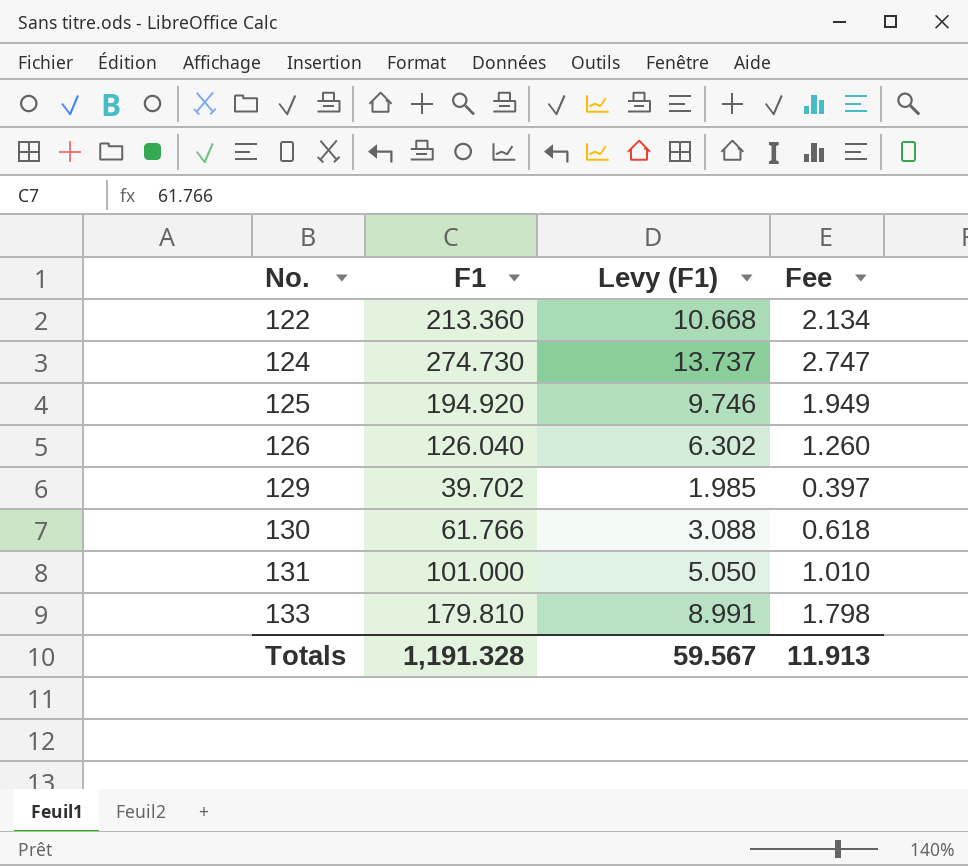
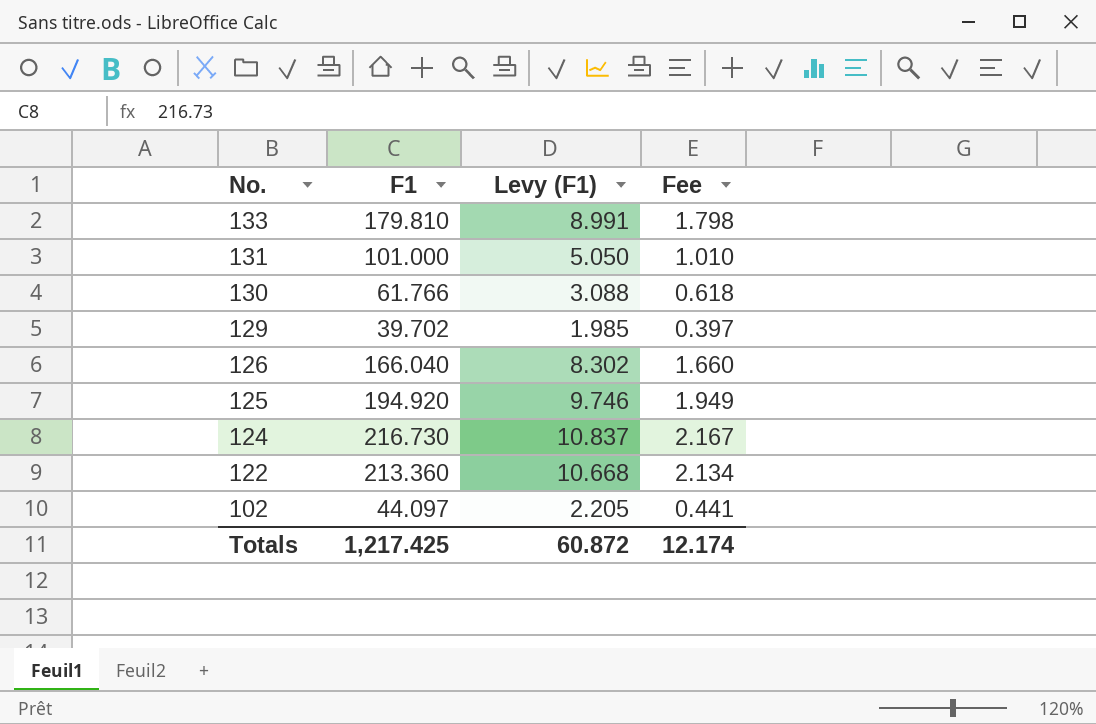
row order: No. ascending -> No. descending
126 | F1: 126.040 -> 166.040
126 | Levy (F1): 6.302 -> 8.302
126 | Fee: 1.260 -> 1.660
124 | F1: 274.730 -> 216.730
124 | Levy (F1): 13.737 -> 10.837
124 | Fee: 2.747 -> 2.167
row 102: none -> 44.097 | 2.205 | 0.441
Totals | F1: 1,191.328 -> 1,217.425
Totals | Levy (F1): 59.567 -> 60.872
Totals | Fee: 11.913 -> 12.174

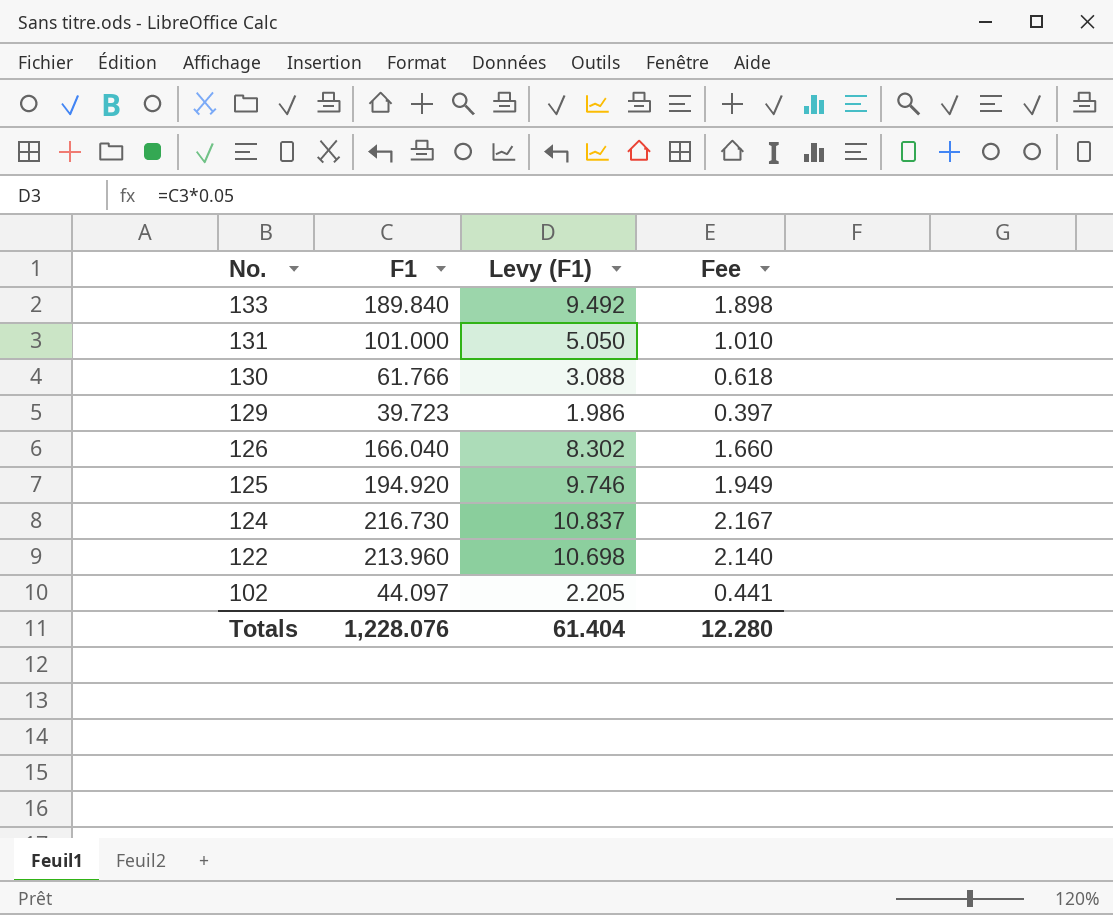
133 | F1: 179.810 -> 189.840
133 | Levy (F1): 8.991 -> 9.492
133 | Fee: 1.798 -> 1.898
129 | F1: 39.702 -> 39.723
129 | Levy (F1): 1.985 -> 1.986
122 | F1: 213.360 -> 213.960
122 | Levy (F1): 10.668 -> 10.698
122 | Fee: 2.134 -> 2.140
Totals | F1: 1,217.425 -> 1,228.076
Totals | Levy (F1): 60.872 -> 61.404
Totals | Fee: 12.174 -> 12.280

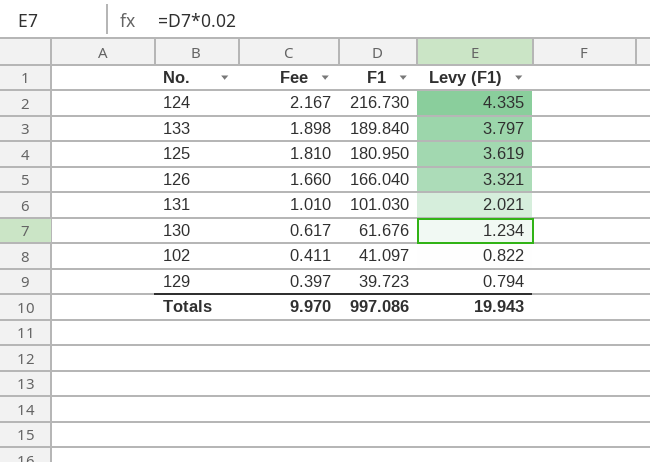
row order: No. descending -> Fee descending
column Fee | position: 4 -> 2
column Levy (F1) | formula: [F1] * 0.05 -> [F1] * 0.02
row 122: 213.960 | 10.698 | 2.140 -> none
125 | Fee: 1.949 -> 1.810
125 | F1: 194.920 -> 180.950
131 | F1: 101.000 -> 101.030
130 | Fee: 0.618 -> 0.617
130 | F1: 61.766 -> 61.676
102 | Fee: 0.441 -> 0.411
102 | F1: 44.097 -> 41.097
Totals | Fee: 12.280 -> 9.970
Totals | F1: 1,228.076 -> 997.086
Totals | Levy (F1): 61.404 -> 19.943

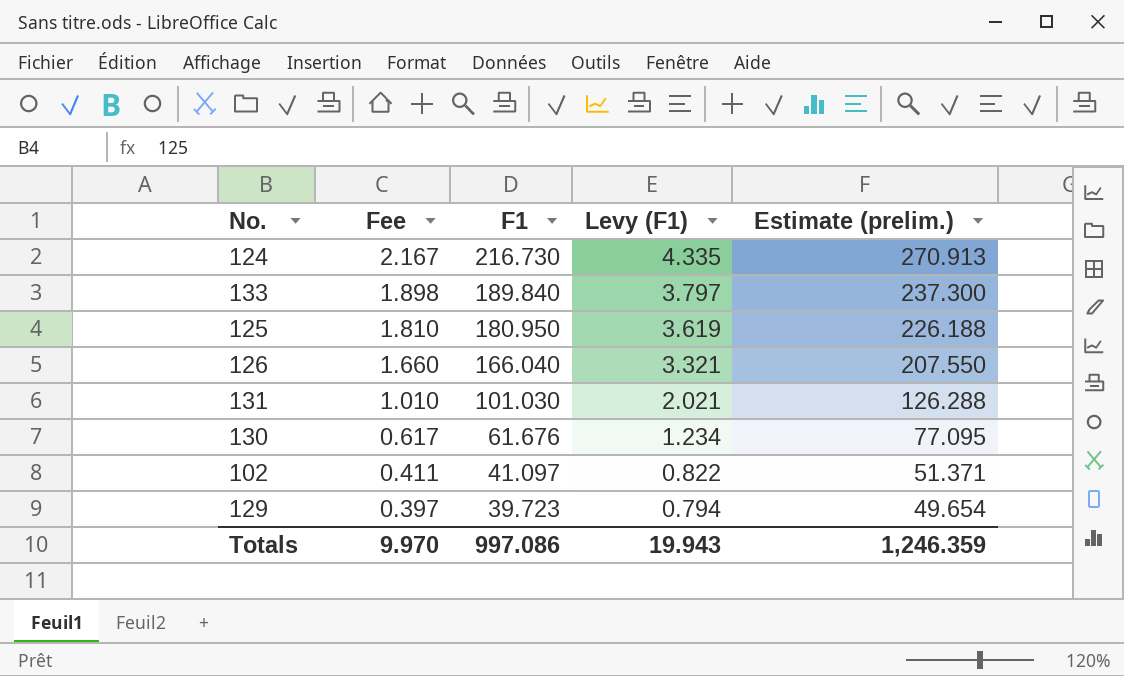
column Estimate (prelim.) | formula: none -> [F1] * 1.25

